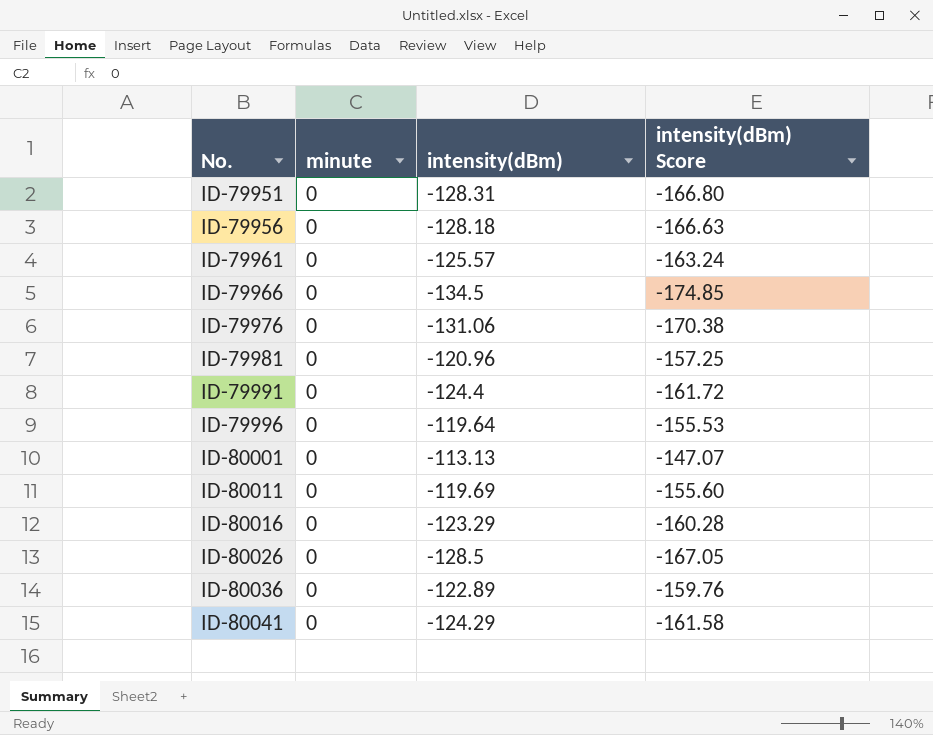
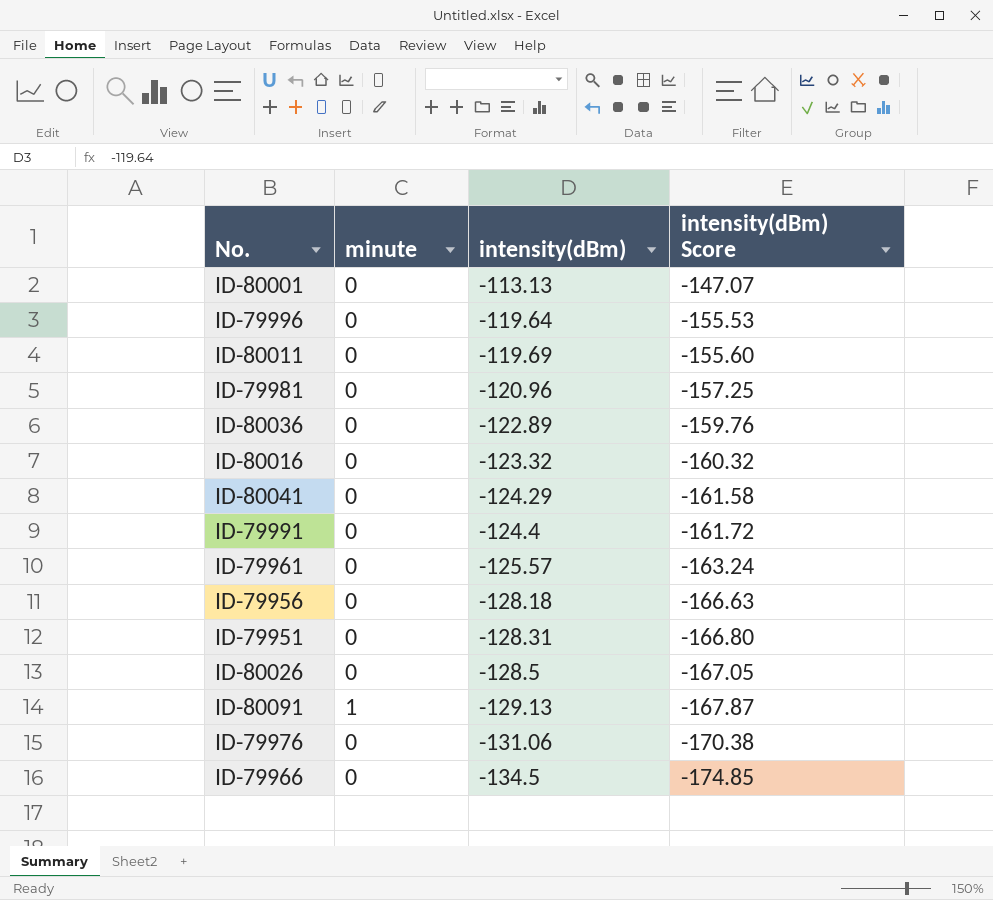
row order: No. ascending -> intensity(dBm) descending
ID-80016 | intensity(dBm): -123.29 -> -123.32
ID-80016 | intensity(dBm) Score: -160.28 -> -160.32
row ID-80091: none -> 1 | -129.13 | -167.87

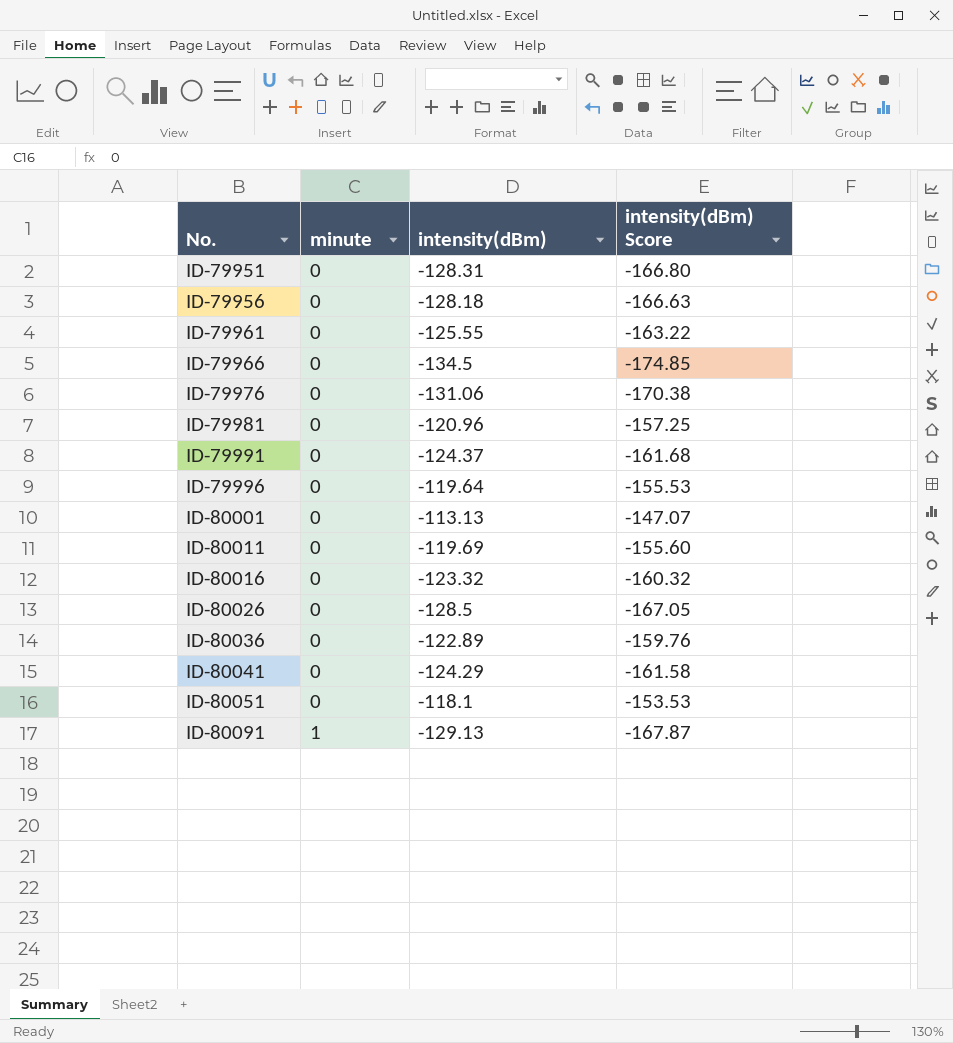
row order: intensity(dBm) descending -> No. ascending
ID-79961 | intensity(dBm): -125.57 -> -125.55
ID-79961 | intensity(dBm) Score: -163.24 -> -163.22
ID-79991 | intensity(dBm): -124.4 -> -124.37
ID-79991 | intensity(dBm) Score: -161.72 -> -161.68
row ID-80051: none -> 0 | -118.1 | -153.53

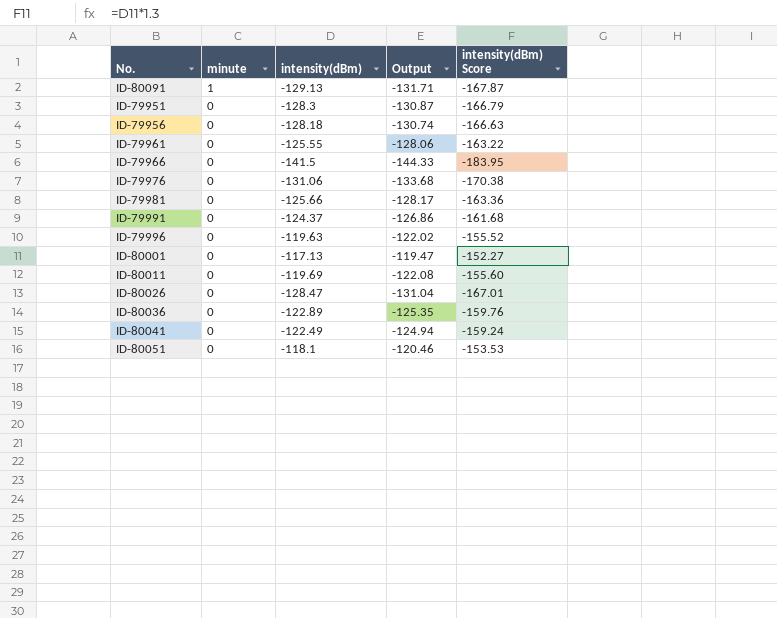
row order: No. ascending -> minute descending
column Output | formula: none -> [intensity(dBm)] * 1.02
row ID-80016: 0 | -123.32 | -160.32 -> none
ID-79951 | intensity(dBm): -128.31 -> -128.3
ID-79951 | intensity(dBm) Score: -166.80 -> -166.79
ID-79966 | intensity(dBm): -134.5 -> -141.5
ID-79966 | intensity(dBm) Score: -174.85 -> -183.95
ID-79981 | intensity(dBm): -120.96 -> -125.66
ID-79981 | intensity(dBm) Score: -157.25 -> -163.36
ID-79996 | intensity(dBm): -119.64 -> -119.63
ID-79996 | intensity(dBm) Score: -155.53 -> -155.52
ID-80001 | intensity(dBm): -113.13 -> -117.13
ID-80001 | intensity(dBm) Score: -147.07 -> -152.27
ID-80026 | intensity(dBm): -128.5 -> -128.47
ID-80026 | intensity(dBm) Score: -167.05 -> -167.01
ID-80041 | intensity(dBm): -124.29 -> -122.49
ID-80041 | intensity(dBm) Score: -161.58 -> -159.24

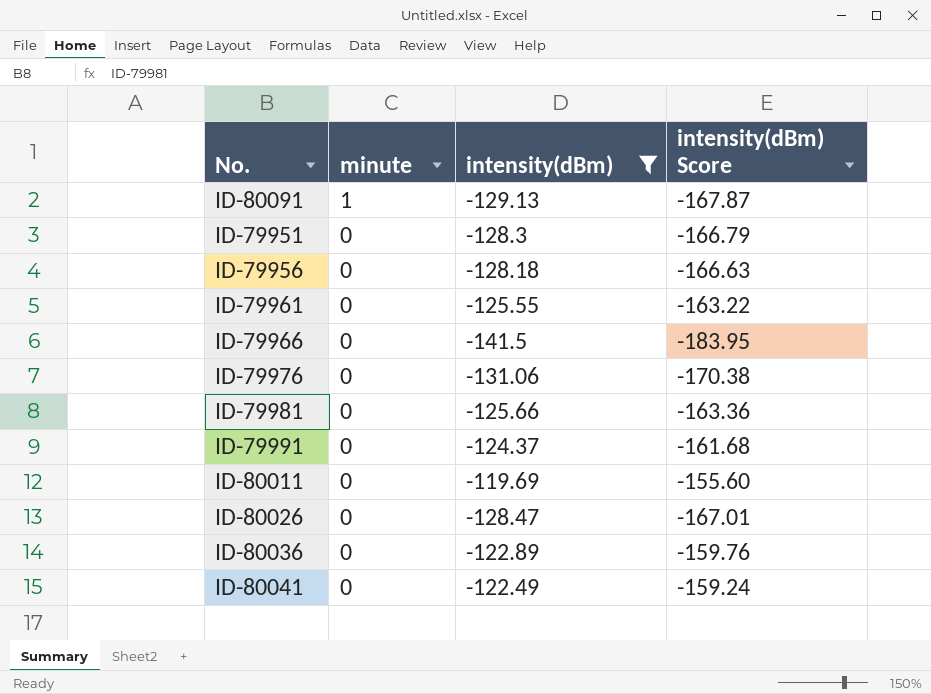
filter: none -> intensity(dBm) <= -119.69
column Output | formula: [intensity(dBm)] * 1.02 -> none

